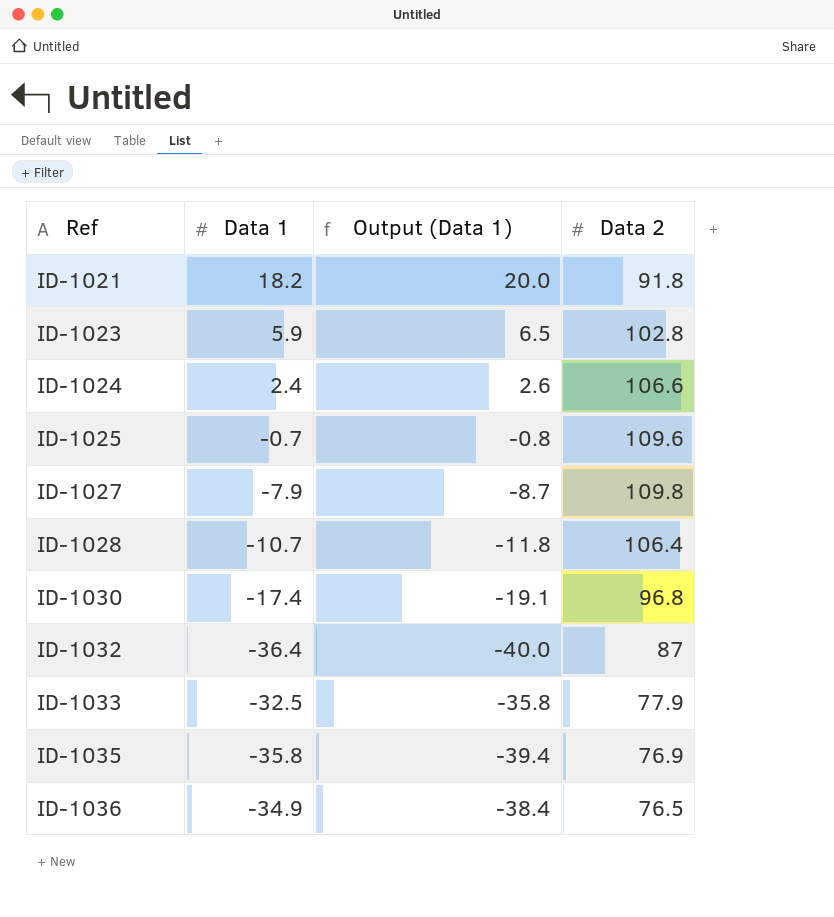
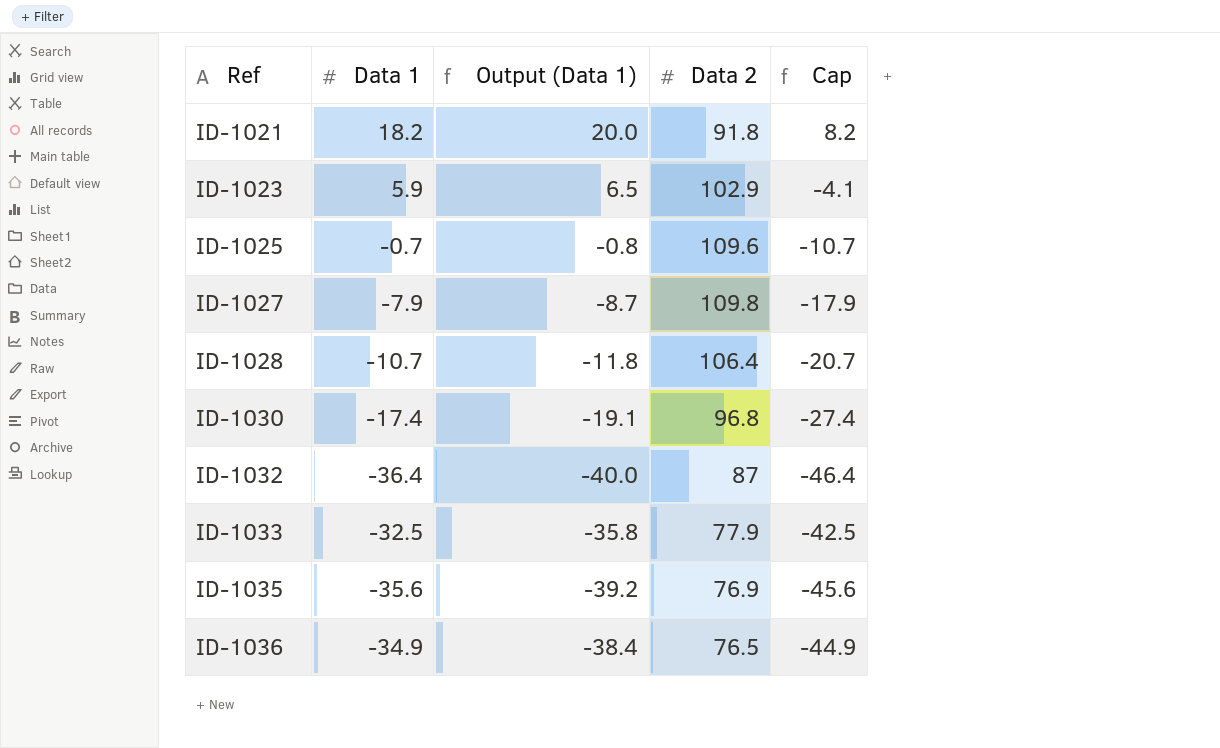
column Cap | formula: none -> [Data 1] - 10
row ID-1024: 2.4 | 2.6 | 106.6 -> none
ID-1023 | Data 2: 102.8 -> 102.9
ID-1035 | Data 1: -35.8 -> -35.6
ID-1035 | Output (Data 1): -39.4 -> -39.2

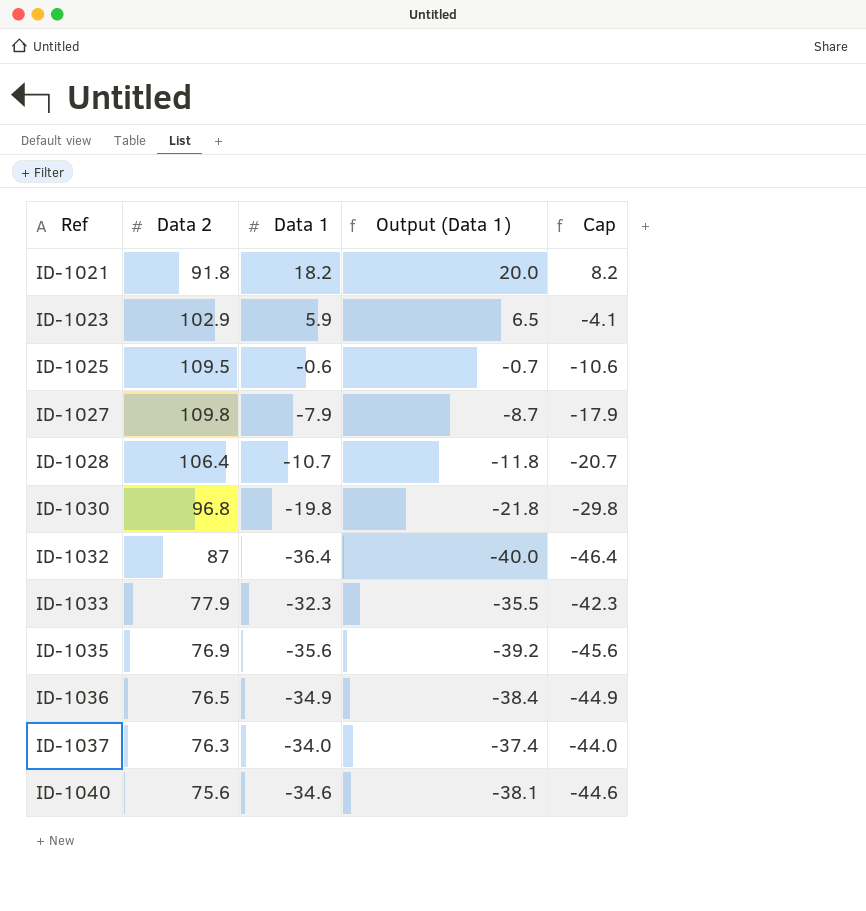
column Data 2 | position: 4 -> 2
ID-1025 | Data 2: 109.6 -> 109.5
ID-1025 | Data 1: -0.7 -> -0.6
ID-1025 | Output (Data 1): -0.8 -> -0.7
ID-1025 | Cap: -10.7 -> -10.6
ID-1030 | Data 1: -17.4 -> -19.8
ID-1030 | Output (Data 1): -19.1 -> -21.8
ID-1030 | Cap: -27.4 -> -29.8
ID-1033 | Data 1: -32.5 -> -32.3
ID-1033 | Output (Data 1): -35.8 -> -35.5
ID-1033 | Cap: -42.5 -> -42.3
row ID-1037: none -> 76.3 | -34.0 | -37.4 | -44.0
row ID-1040: none -> 75.6 | -34.6 | -38.1 | -44.6

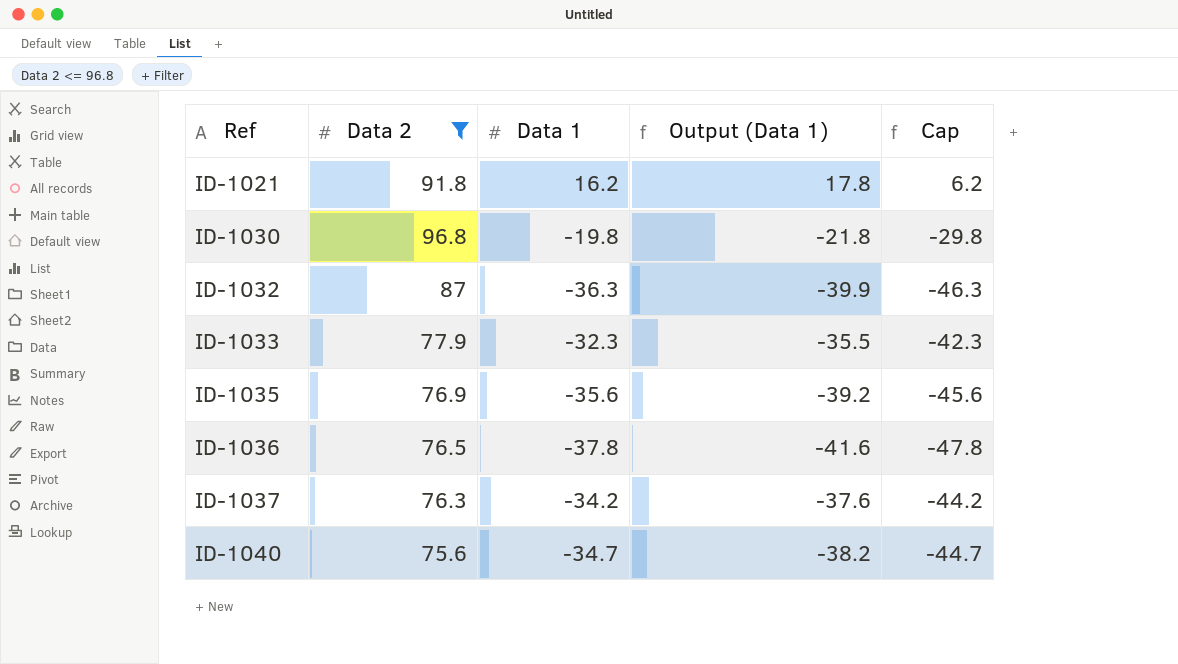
filter: none -> Data 2 <= 96.8
ID-1021 | Data 1: 18.2 -> 16.2
ID-1021 | Output (Data 1): 20.0 -> 17.8
ID-1021 | Cap: 8.2 -> 6.2
ID-1032 | Data 1: -36.4 -> -36.3
ID-1032 | Output (Data 1): -40.0 -> -39.9
ID-1032 | Cap: -46.4 -> -46.3
ID-1036 | Data 1: -34.9 -> -37.8
ID-1036 | Output (Data 1): -38.4 -> -41.6
ID-1036 | Cap: -44.9 -> -47.8
ID-1037 | Data 1: -34.0 -> -34.2
ID-1037 | Output (Data 1): -37.4 -> -37.6
ID-1037 | Cap: -44.0 -> -44.2
ID-1040 | Data 1: -34.6 -> -34.7
ID-1040 | Output (Data 1): -38.1 -> -38.2
ID-1040 | Cap: -44.6 -> -44.7

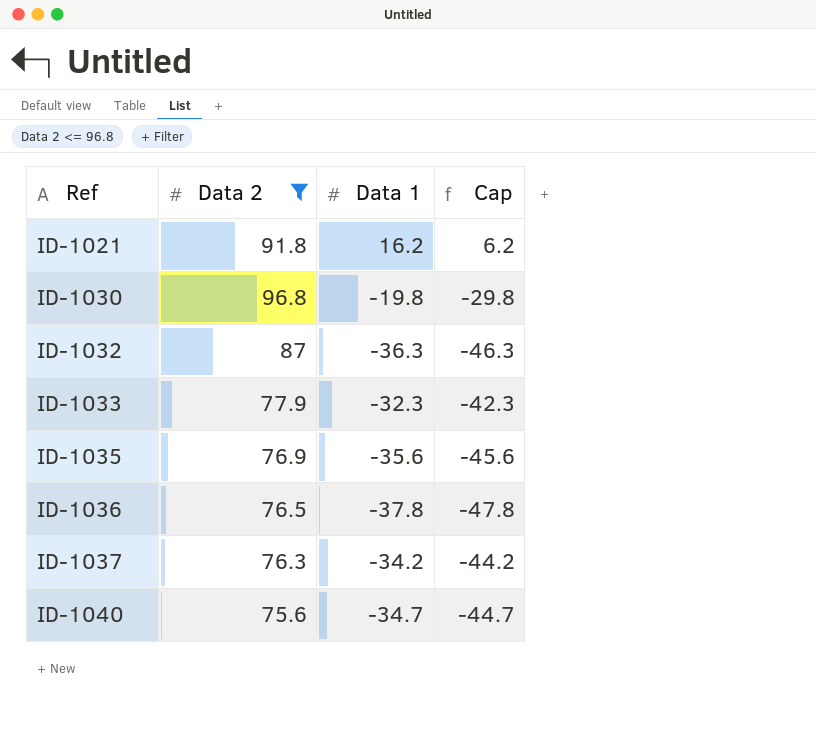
column Output (Data 1) | formula: [Data 1] * 1.1 -> none

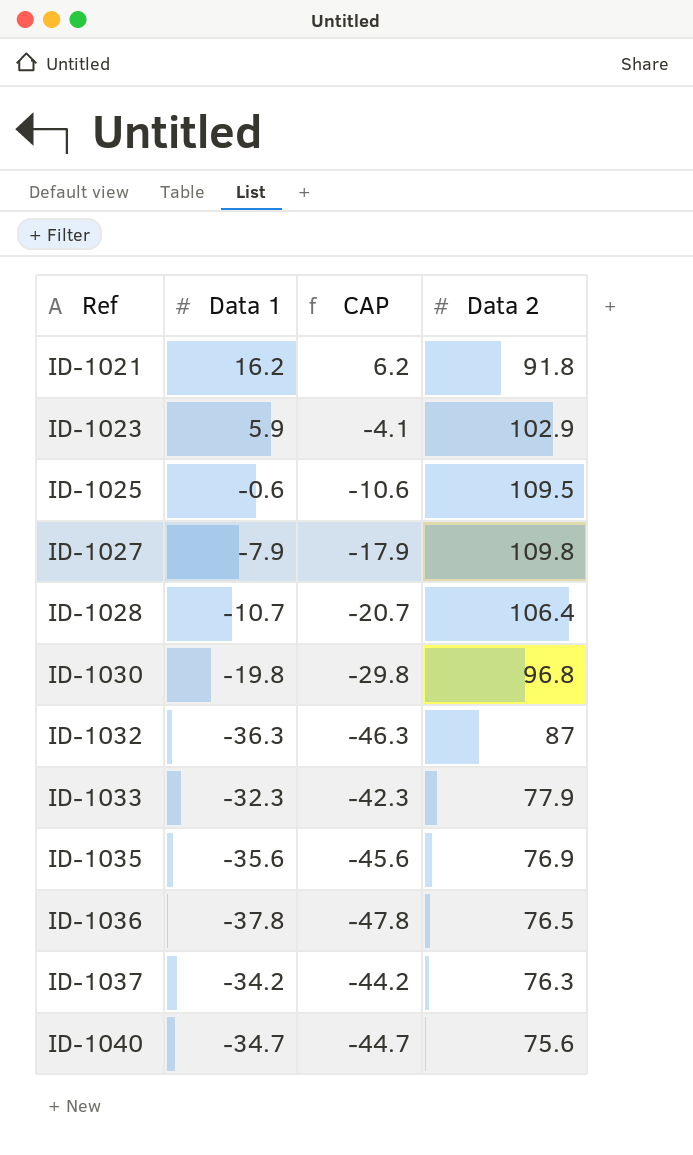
filter: Data 2 <= 96.8 -> none
column name: Cap -> CAP
column Data 2 | position: 2 -> 4

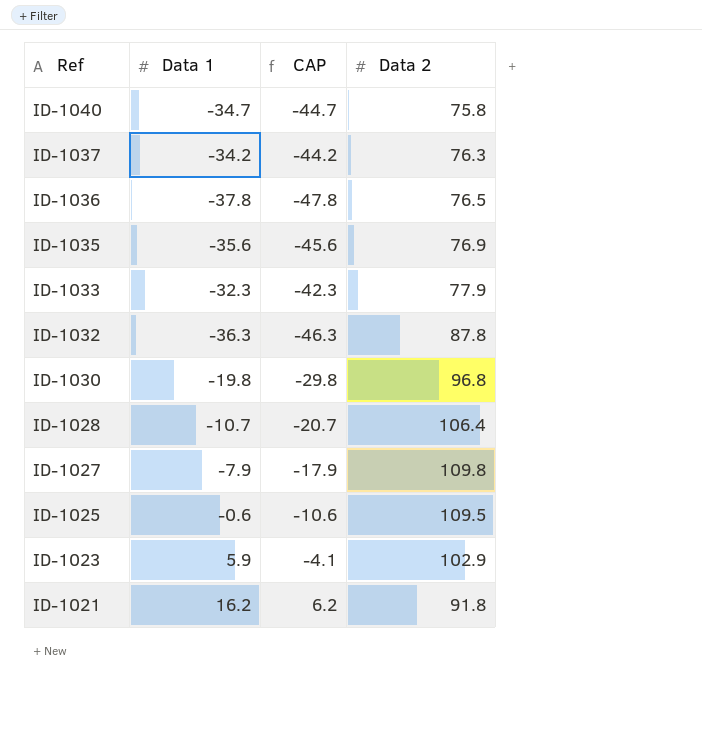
row order: Ref ascending -> Ref descending
ID-1040 | Data 2: 75.6 -> 75.8
ID-1032 | Data 2: 87 -> 87.8

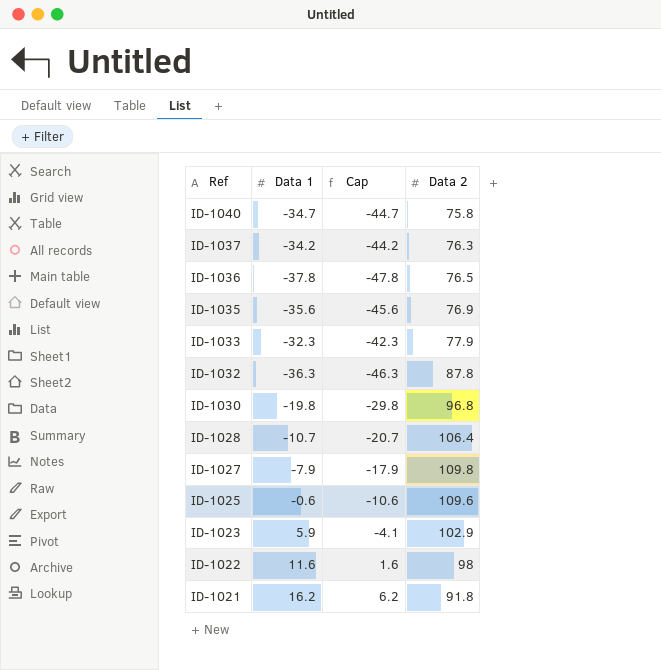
column name: CAP -> Cap
ID-1025 | Data 2: 109.5 -> 109.6
row ID-1022: none -> 11.6 | 1.6 | 98

